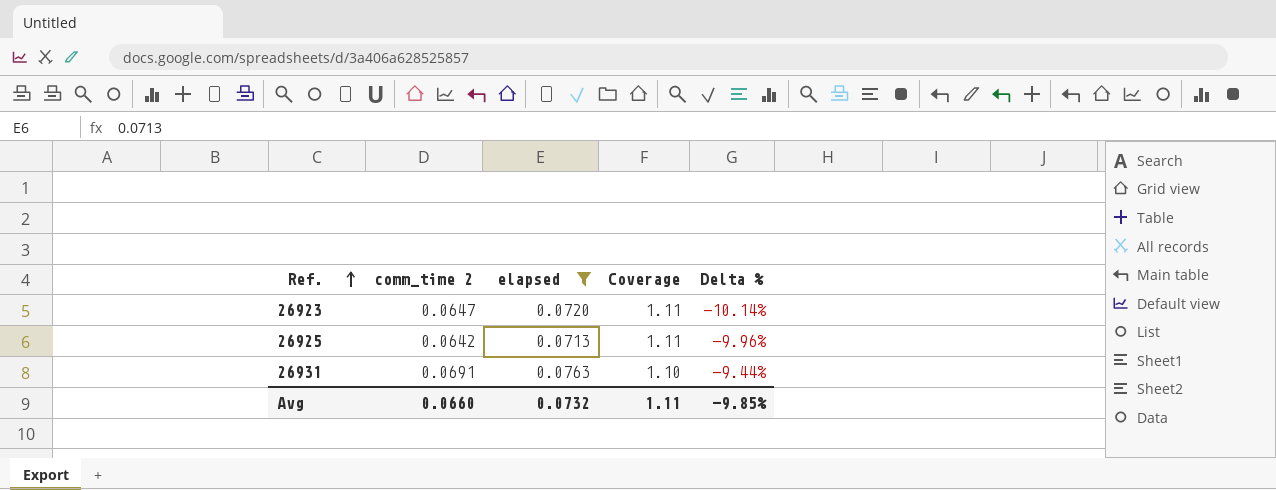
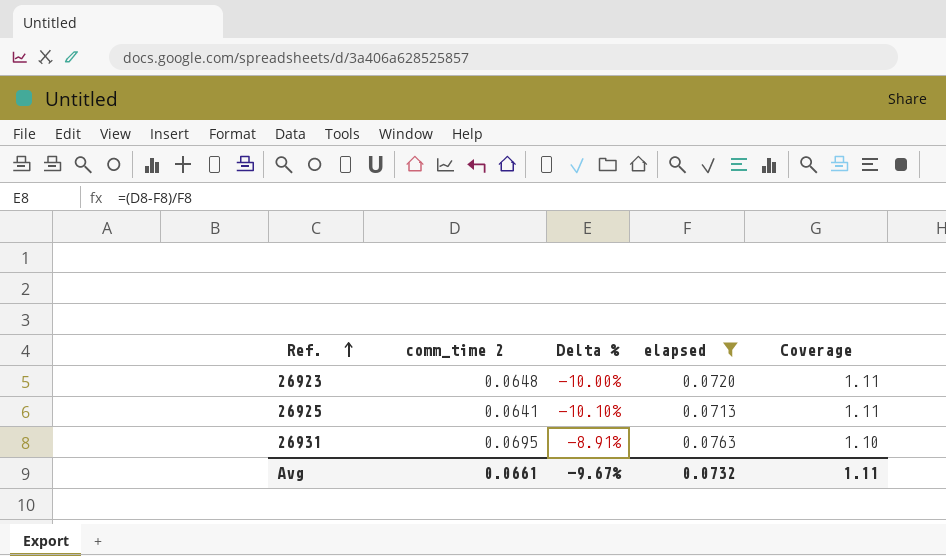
column Delta % | position: 5 -> 3
26923 | comm_time 2: 0.0647 -> 0.0648
26923 | Delta %: -10.14% -> -10.00%
26925 | comm_time 2: 0.0642 -> 0.0641
26925 | Delta %: -9.96% -> -10.10%
26931 | comm_time 2: 0.0691 -> 0.0695
26931 | Delta %: -9.44% -> -8.91%
Avg | comm_time 2: 0.0660 -> 0.0661
Avg | Delta %: -9.85% -> -9.67%

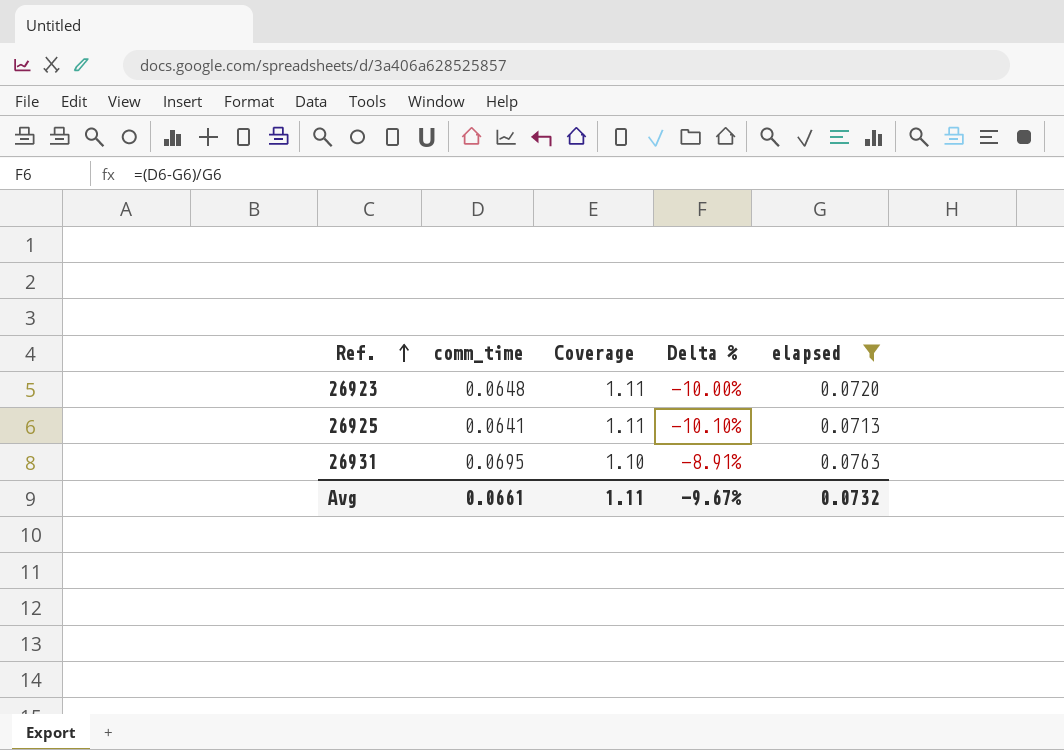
column name: comm_time 2 -> comm_time
column Coverage | position: 5 -> 3

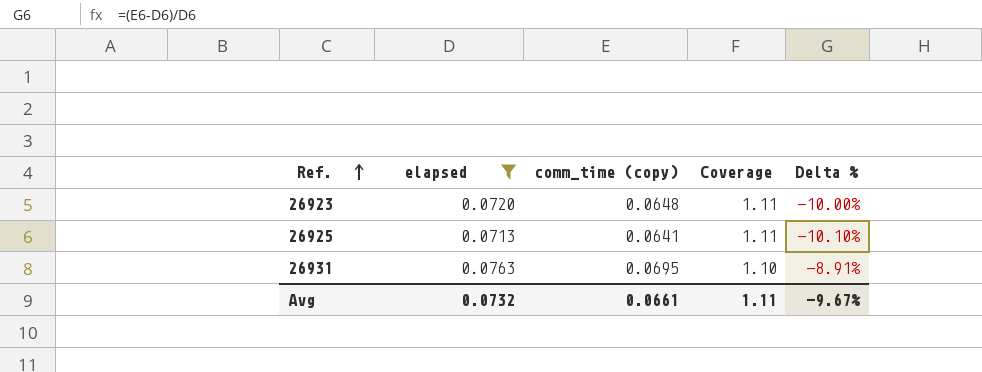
column elapsed | position: 5 -> 2
column name: comm_time -> comm_time (copy)

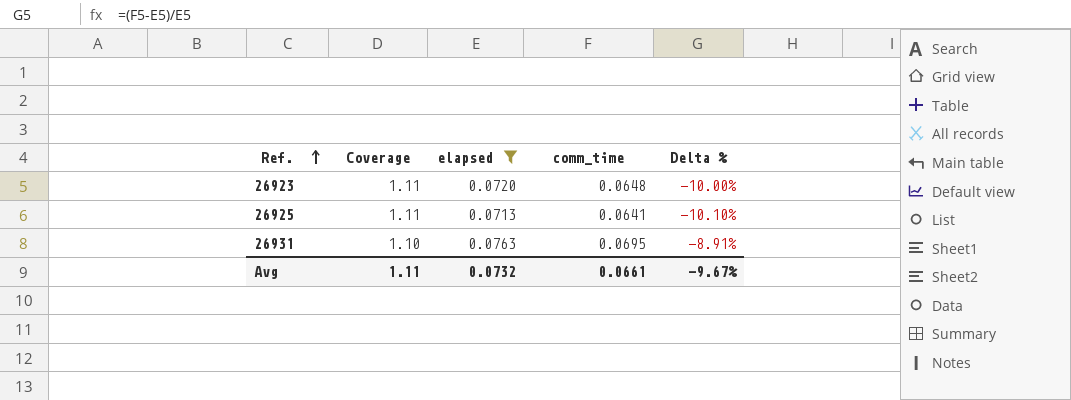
column Coverage | position: 4 -> 2
column name: comm_time (copy) -> comm_time

